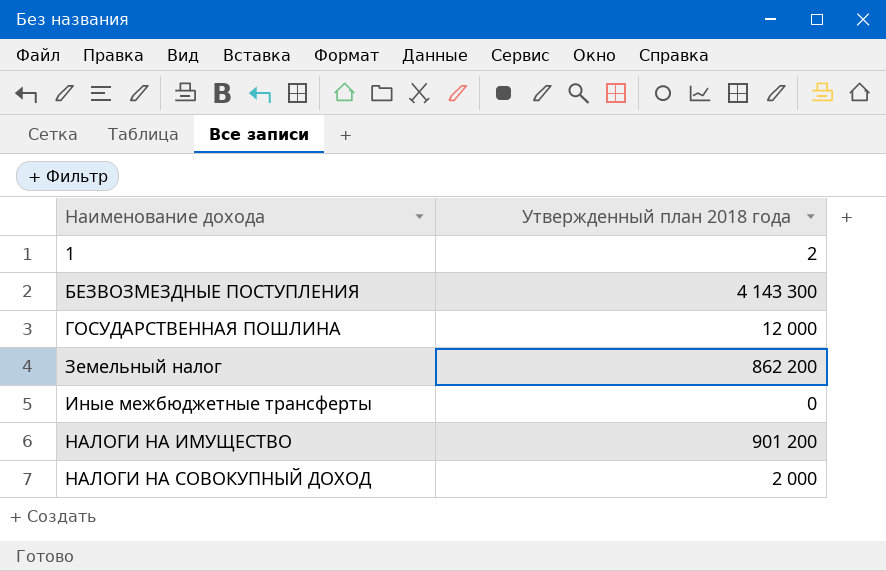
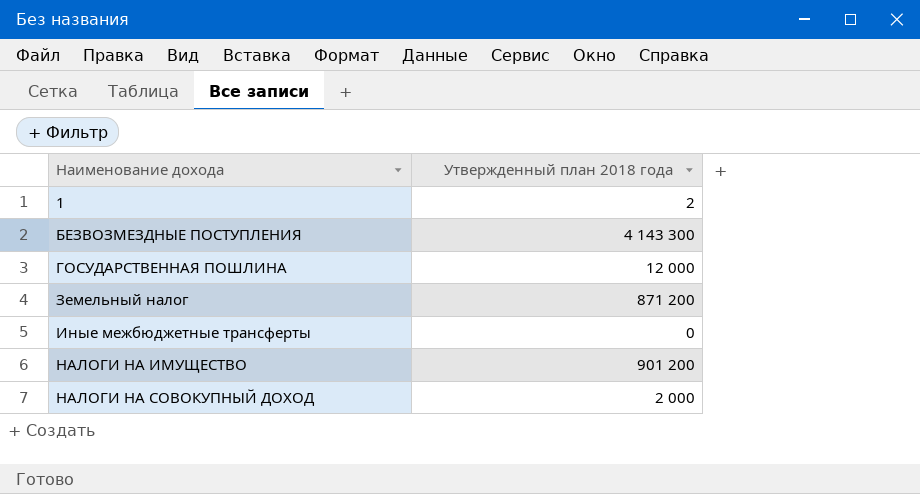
Земельный налог | Утвержденный план 2018 года: 862 200 -> 871 200

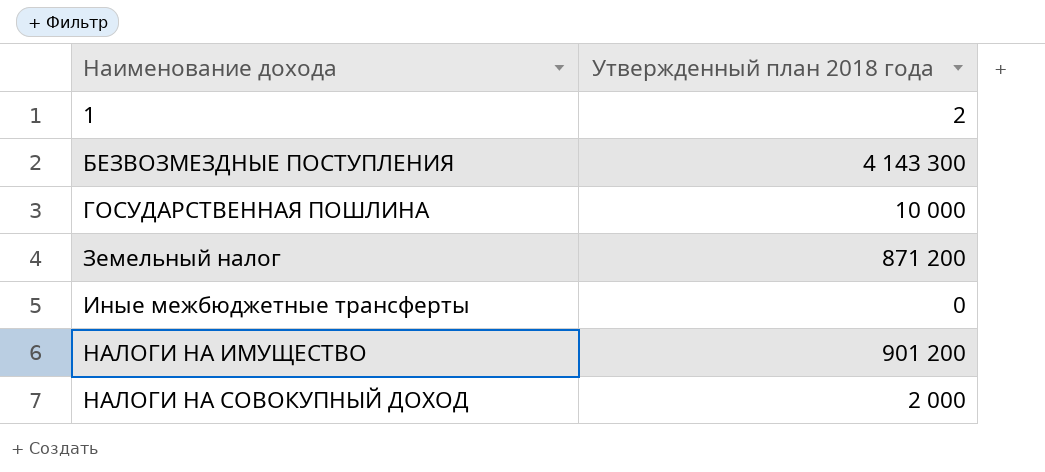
ГОСУДАРСТВЕННАЯ ПОШЛИНА | Утвержденный план 2018 года: 12 000 -> 10 000

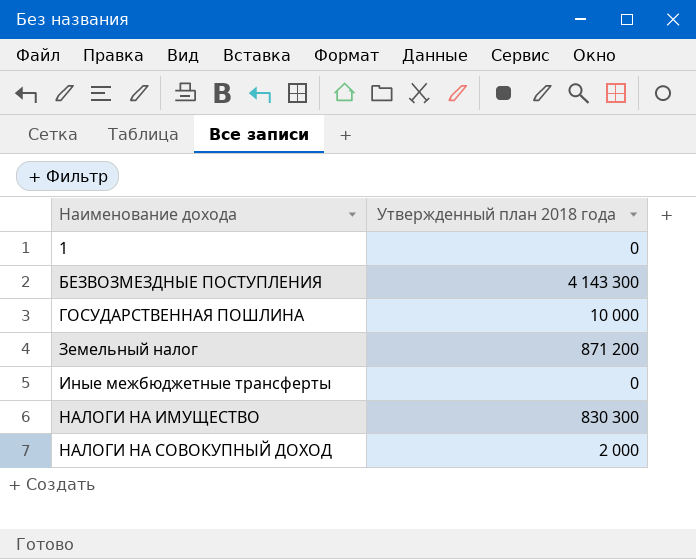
1 | Утвержденный план 2018 года: 2 -> 0
НАЛОГИ НА ИМУЩЕСТВО | Утвержденный план 2018 года: 901 200 -> 830 300

